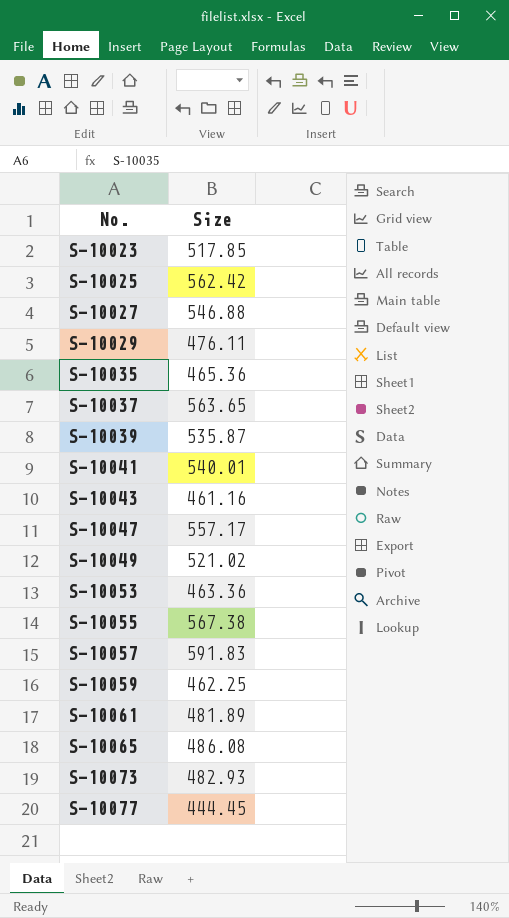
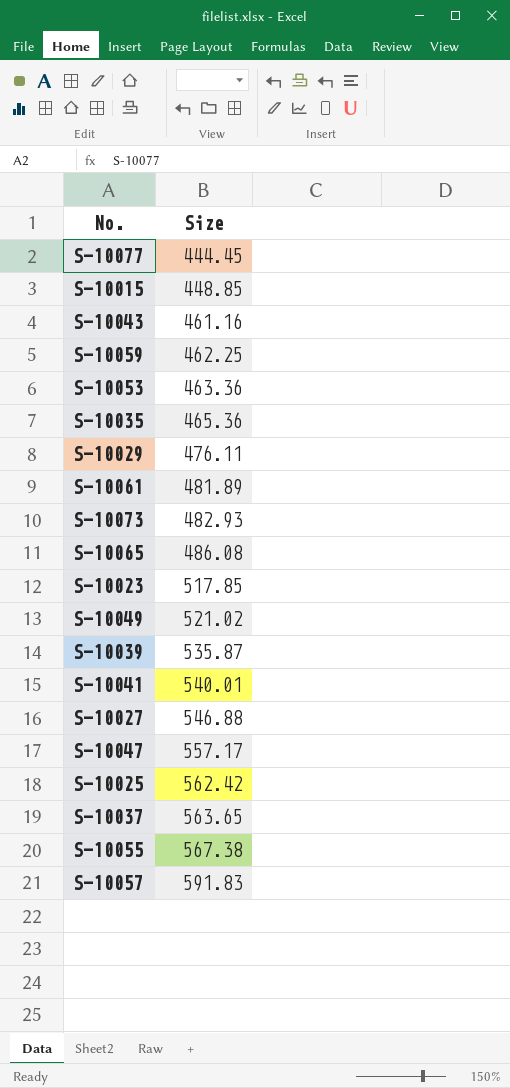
row order: No. ascending -> Size ascending
row S-10015: none -> 448.85

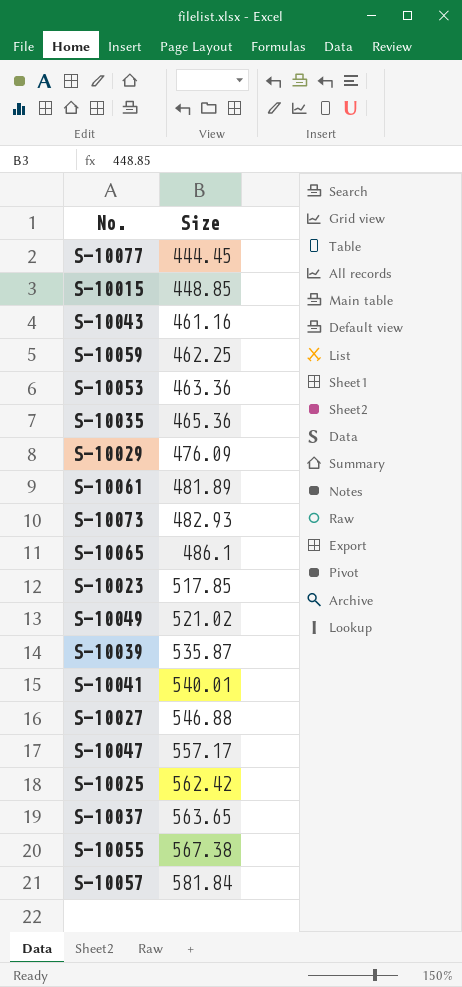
S-10029 | Size: 476.11 -> 476.09
S-10065 | Size: 486.08 -> 486.1
S-10057 | Size: 591.83 -> 581.84

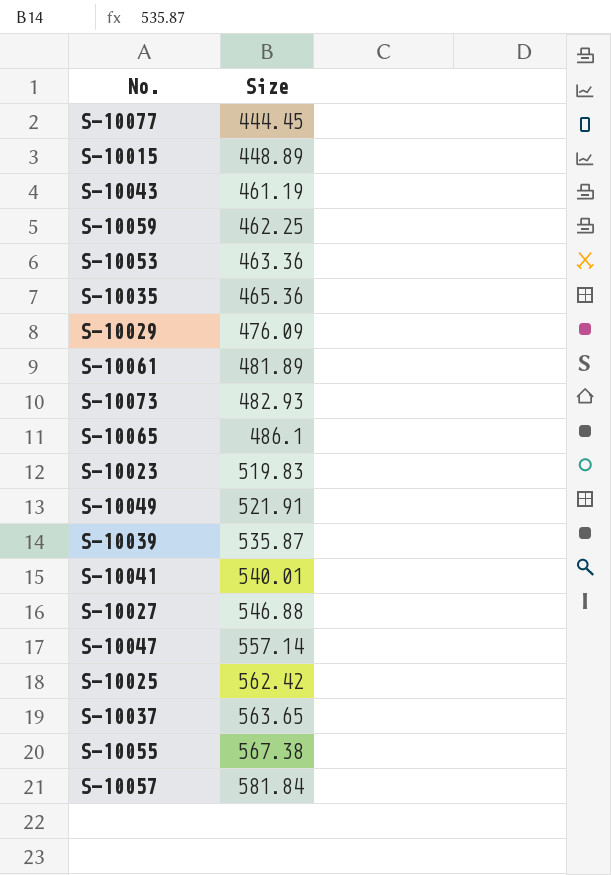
S-10015 | Size: 448.85 -> 448.89
S-10043 | Size: 461.16 -> 461.19
S-10023 | Size: 517.85 -> 519.83
S-10049 | Size: 521.02 -> 521.91
S-10047 | Size: 557.17 -> 557.14

